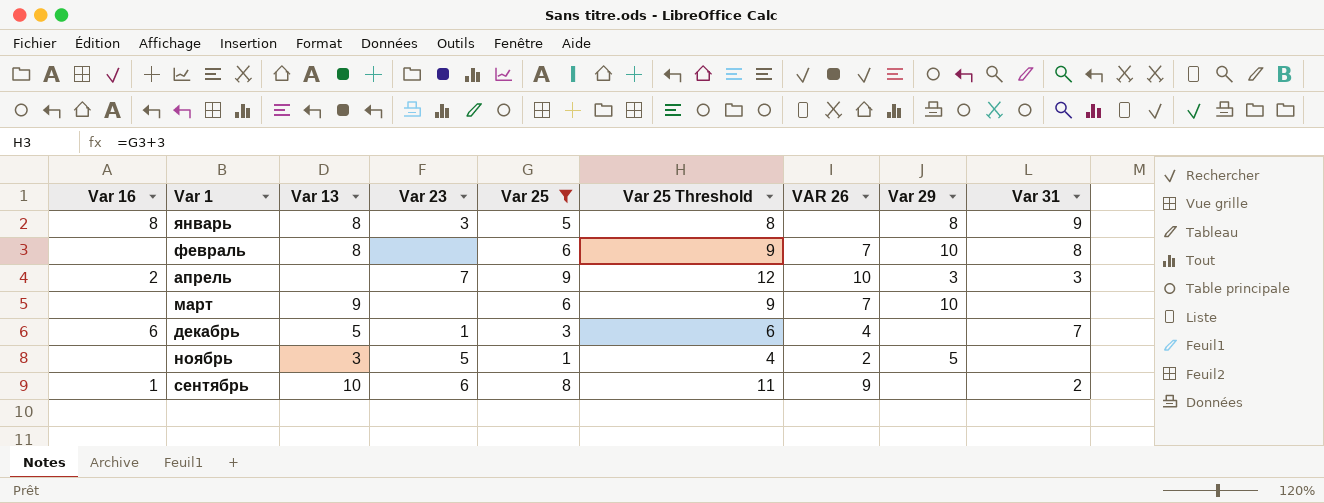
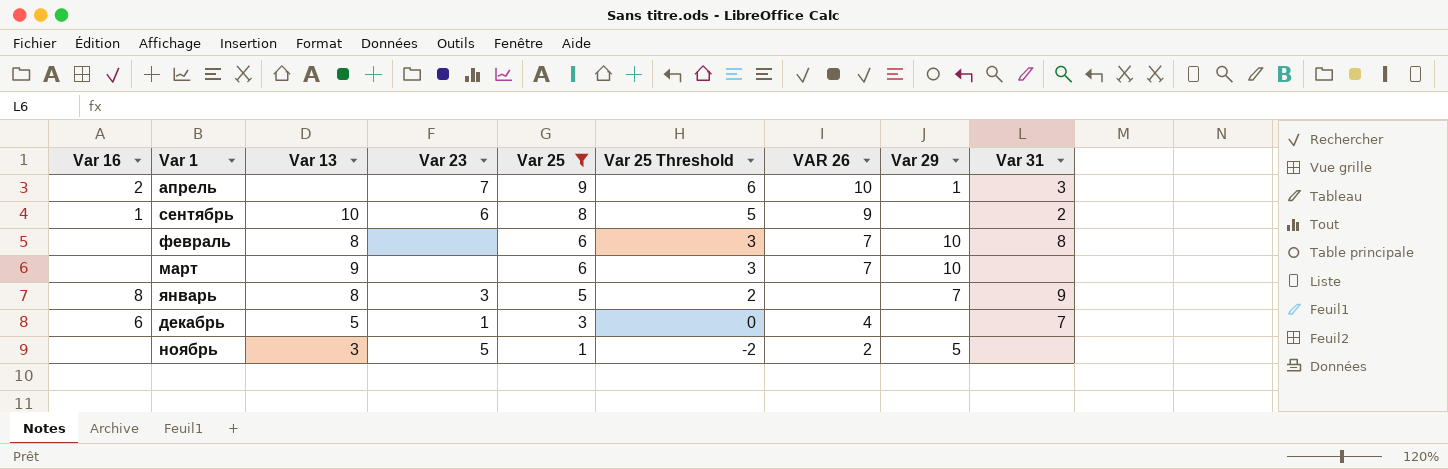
row order: none -> Var 25 descending
column Var 25 Threshold | formula: [Var 25] + 3 -> [Var 25] - 3
апрель | Var 29: 3 -> 1
январь | Var 29: 8 -> 7

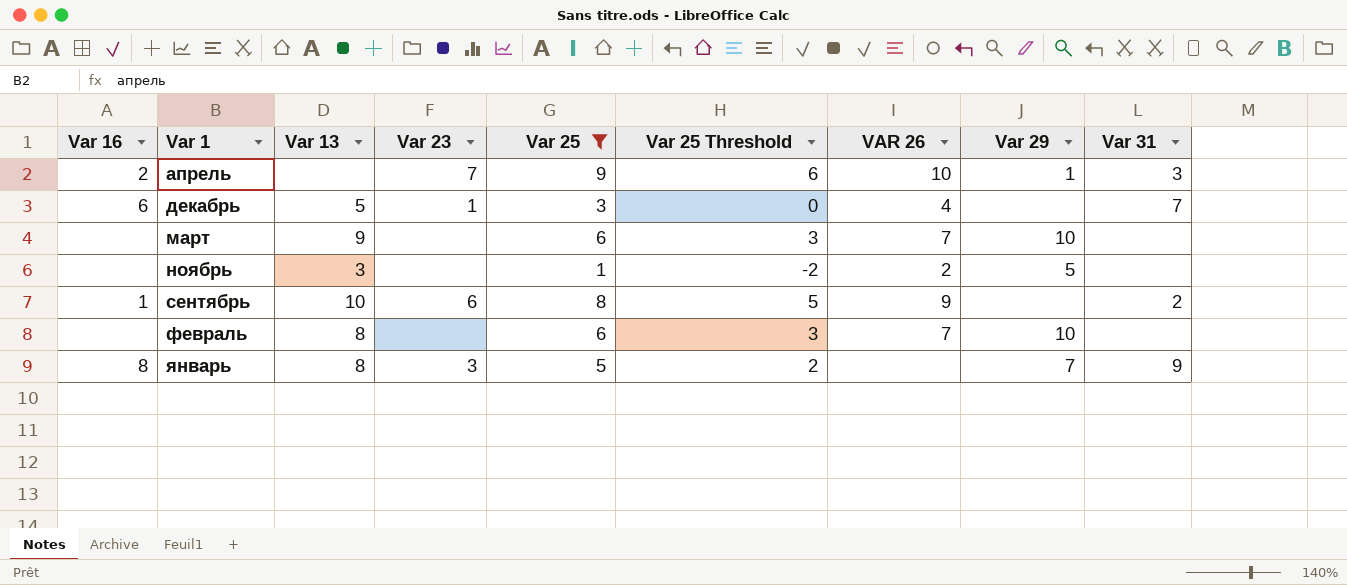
row order: Var 25 descending -> Var 1 ascending
ноябрь | Var 23: 5 -> none
февраль | Var 31: 8 -> none

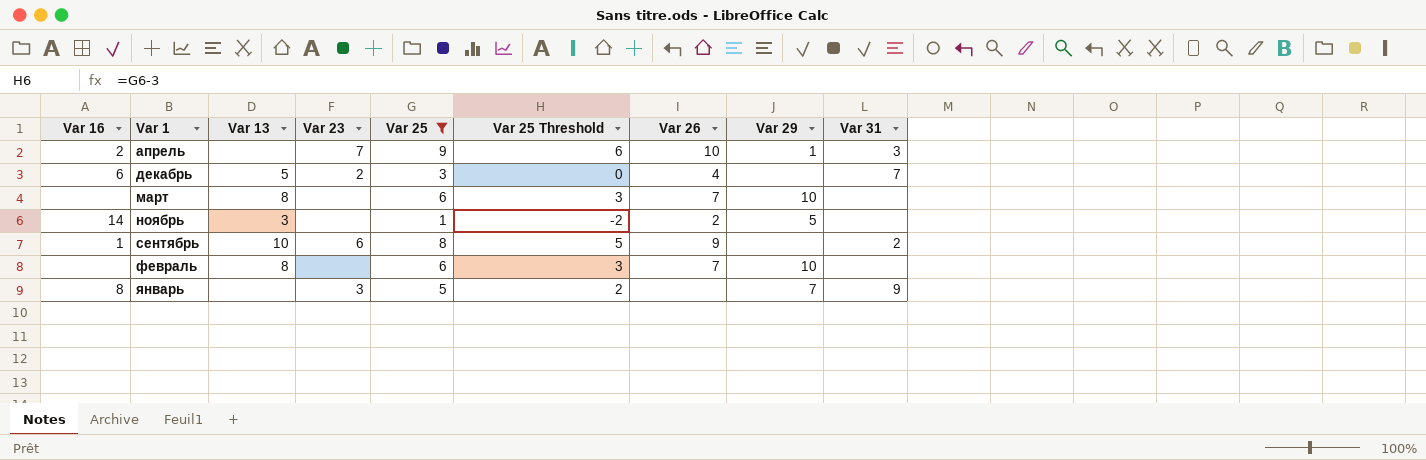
column name: VAR 26 -> Var 26
декабрь | Var 23: 1 -> 2
март | Var 13: 9 -> 8
ноябрь | Var 16: none -> 14
январь | Var 13: 8 -> none

